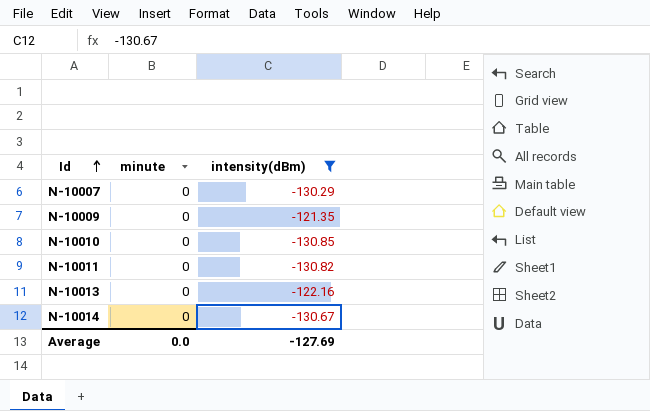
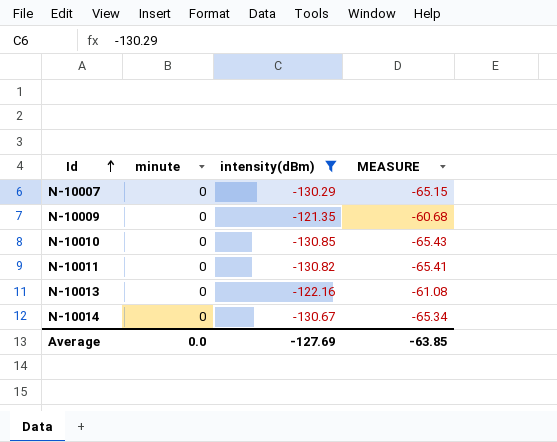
column MEASURE | formula: none -> [intensity(dBm)] * 0.5

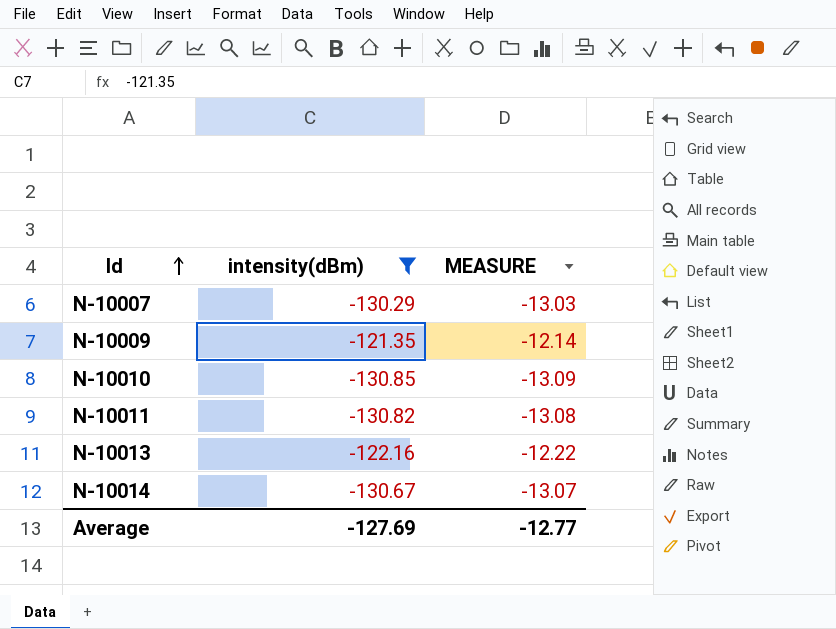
column minute | position: 2 -> none
column MEASURE | formula: [intensity(dBm)] * 0.5 -> [intensity(dBm)] * 0.1
Average | MEASURE: -63.85 -> -12.77

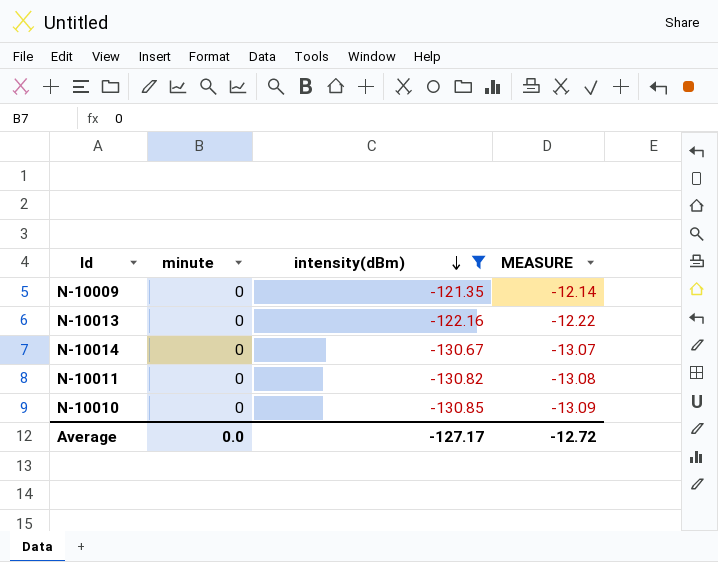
row order: Id ascending -> intensity(dBm) descending
column minute | position: none -> 2
row N-10007: -130.29 | -13.03 -> none
Average | intensity(dBm): -127.69 -> -127.17
Average | MEASURE: -12.77 -> -12.72

